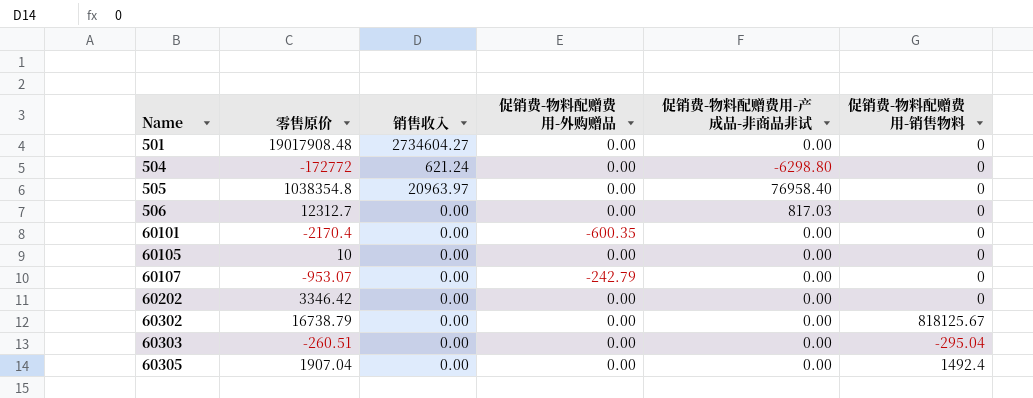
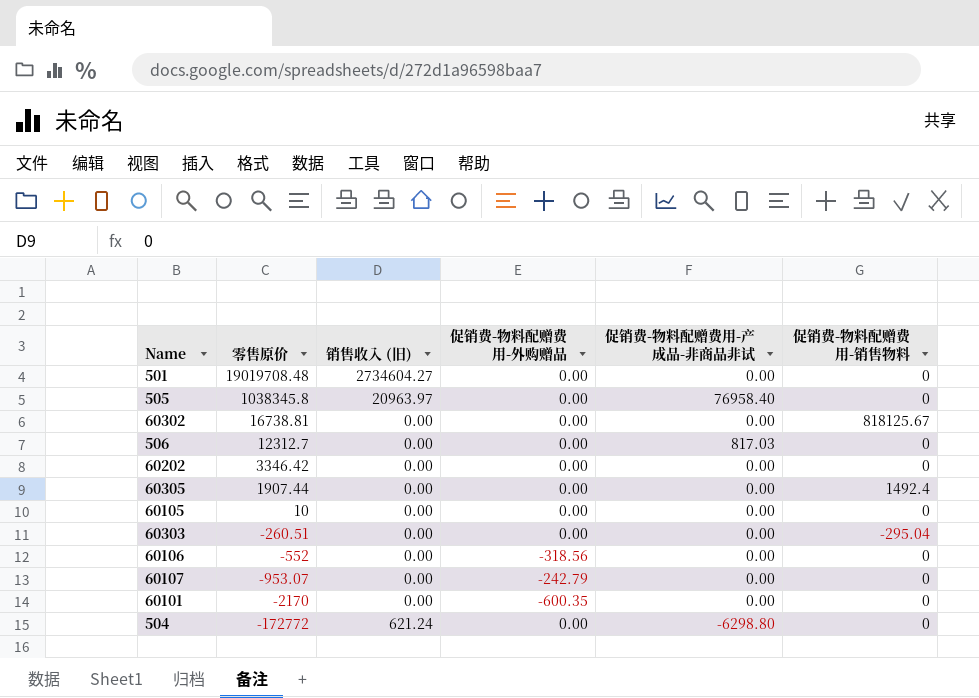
row order: Name ascending -> 零售原价 descending
column name: 销售收入 -> 销售收入 (旧)
501 | 零售原价: 19017908.48 -> 19019708.48
505 | 零售原价: 1038354.8 -> 1038345.8
60302 | 零售原价: 16738.79 -> 16738.81
60305 | 零售原价: 1907.04 -> 1907.44
row 60106: none -> -552 | 0.00 | -318.56 | 0.00 | 0
60101 | 零售原价: -2170.4 -> -2170

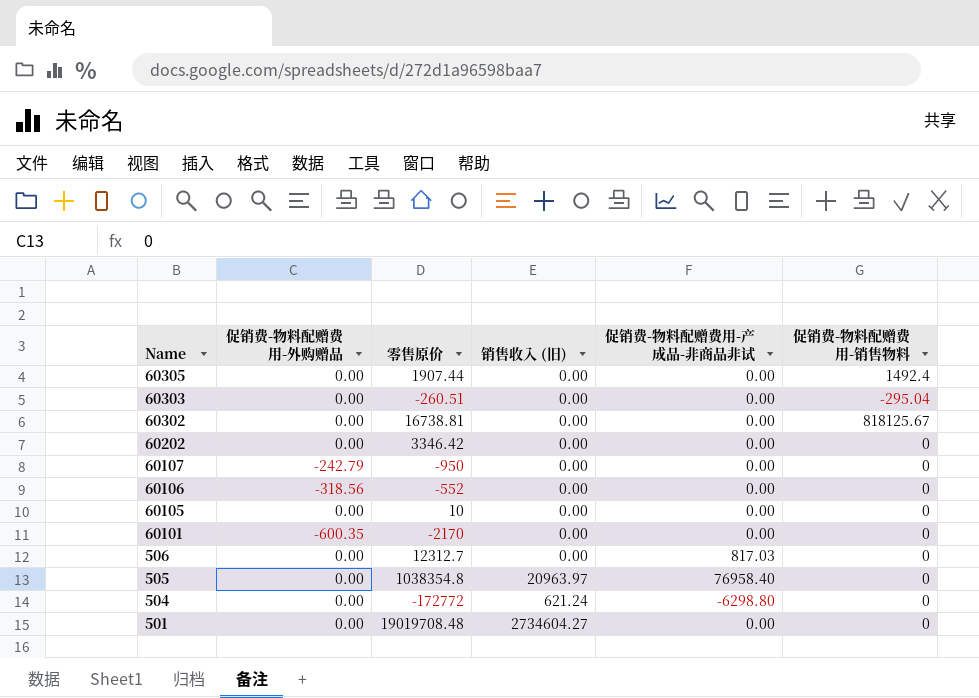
row order: 零售原价 descending -> Name descending
column 促销费-物料配赠费用-外购赠品 | position: 4 -> 2
60107 | 零售原价: -953.07 -> -950
505 | 零售原价: 1038345.8 -> 1038354.8

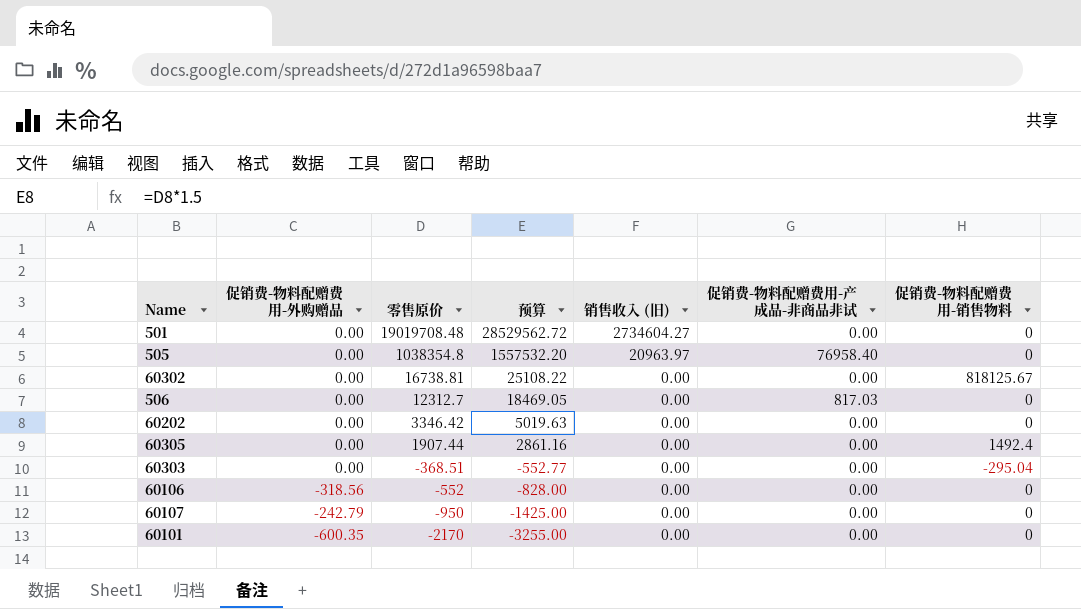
row order: Name descending -> 零售原价 descending
column 预算 | formula: none -> [零售原价] * 1.5
row 60105: 0.00 | 10 | 0.00 | 0.00 | 0 -> none
row 504: 0.00 | -172772 | 621.24 | -6298.80 | 0 -> none
60303 | 零售原价: -260.51 -> -368.51

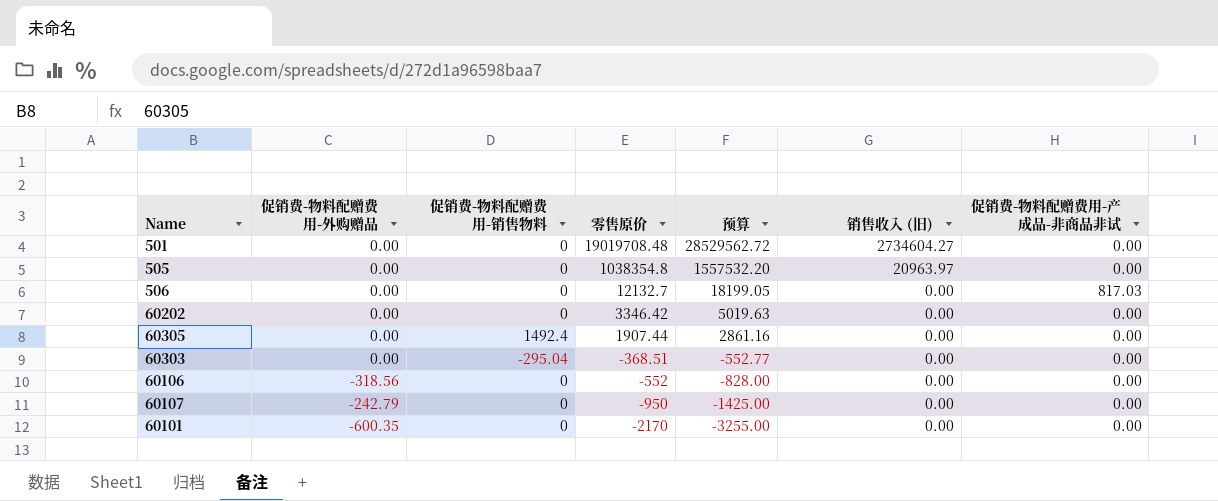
column 促销费-物料配赠费用-销售物料 | position: 7 -> 3
row 60302: 0.00 | 16738.81 | 25108.22 | 0.00 | 0.00 | 818125.67 -> none
505 | 促销费-物料配赠费用-产成品-非商品非试: 76958.40 -> 0.00
506 | 零售原价: 12312.7 -> 12132.7
506 | 预算: 18469.05 -> 18199.05

